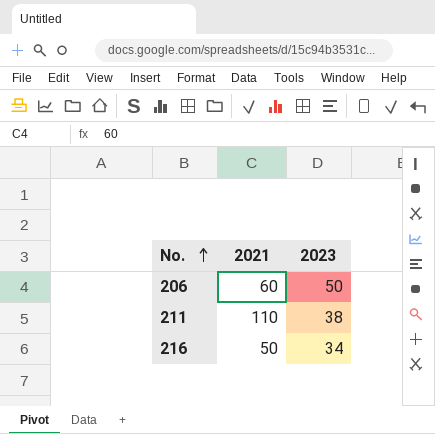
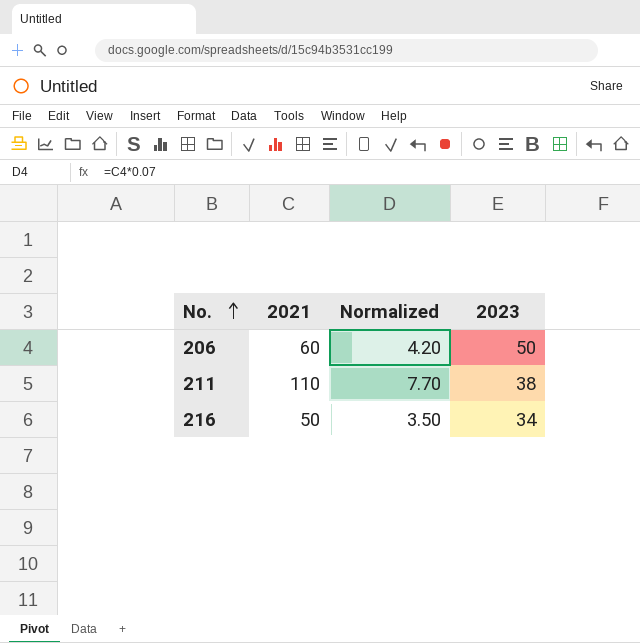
column Normalized | formula: none -> [2021] * 0.07

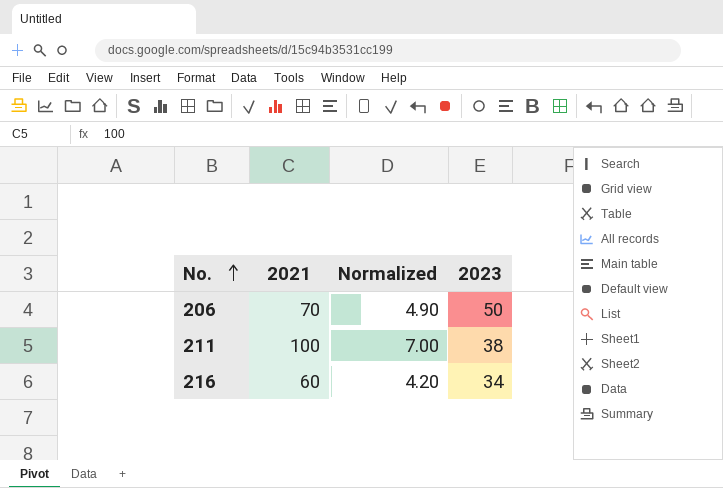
206 | 2021: 60 -> 70
206 | Normalized: 4.20 -> 4.90
211 | 2021: 110 -> 100
211 | Normalized: 7.70 -> 7.00
216 | 2021: 50 -> 60
216 | Normalized: 3.50 -> 4.20

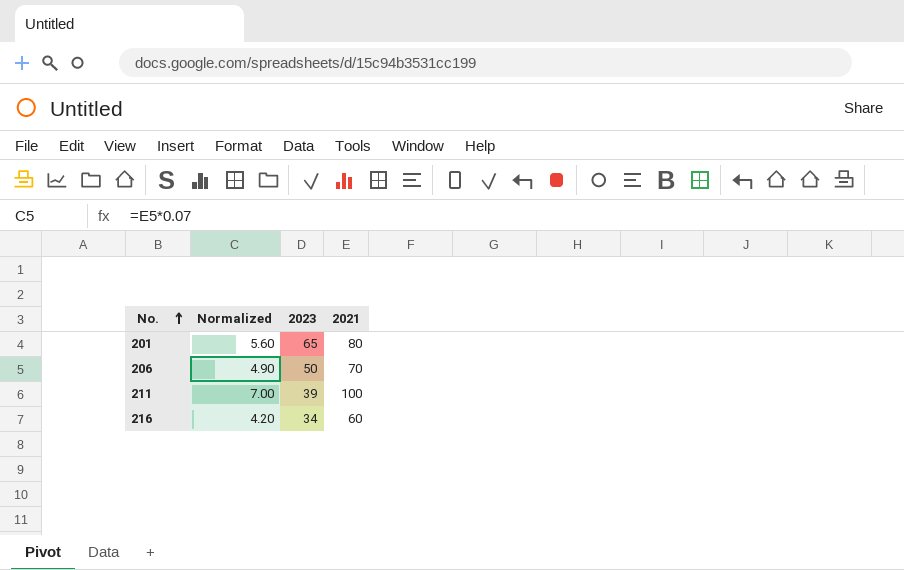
column 2021 | position: 2 -> 4
row 201: none -> 5.60 | 65 | 80
211 | 2023: 38 -> 39

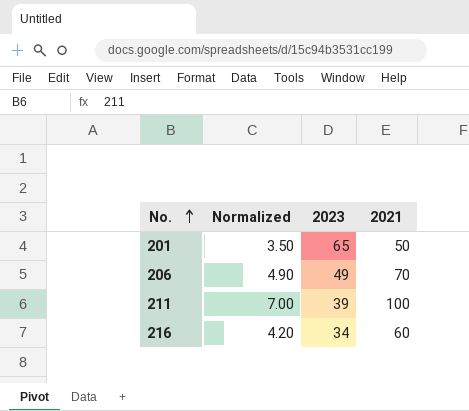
201 | Normalized: 5.60 -> 3.50
201 | 2021: 80 -> 50
206 | 2023: 50 -> 49

